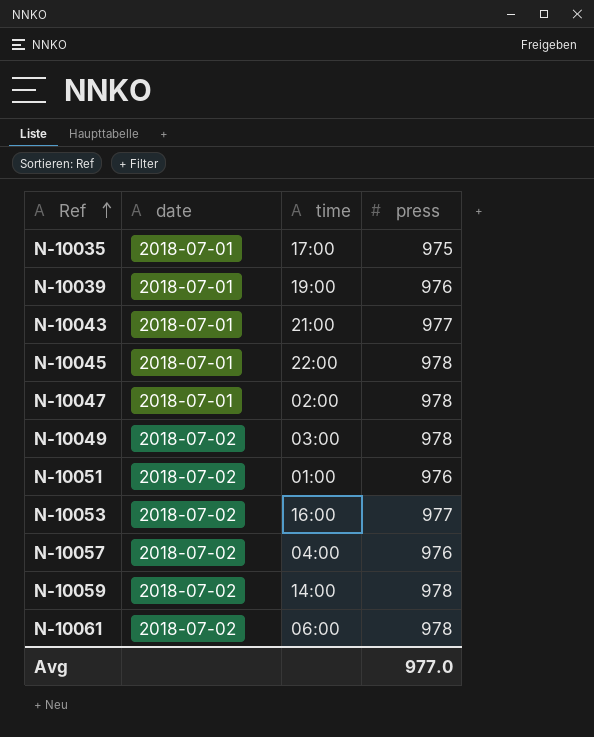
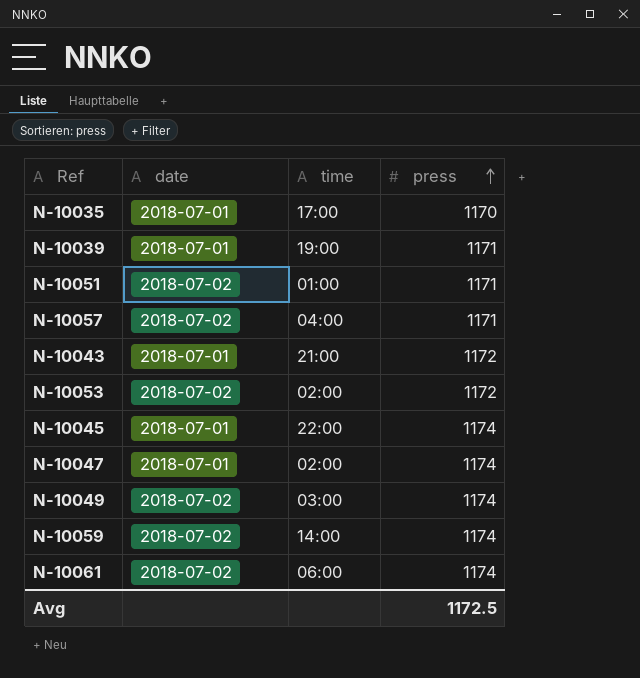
row order: Ref ascending -> press ascending
N-10035 | press: 975 -> 1170
N-10039 | press: 976 -> 1171
N-10051 | press: 976 -> 1171
N-10057 | press: 976 -> 1171
N-10043 | press: 977 -> 1172
N-10053 | time: 16:00 -> 02:00
N-10053 | press: 977 -> 1172
N-10045 | press: 978 -> 1174
N-10047 | press: 978 -> 1174
N-10049 | press: 978 -> 1174
N-10059 | press: 978 -> 1174
N-10061 | press: 978 -> 1174
Avg | press: 977.0 -> 1172.5

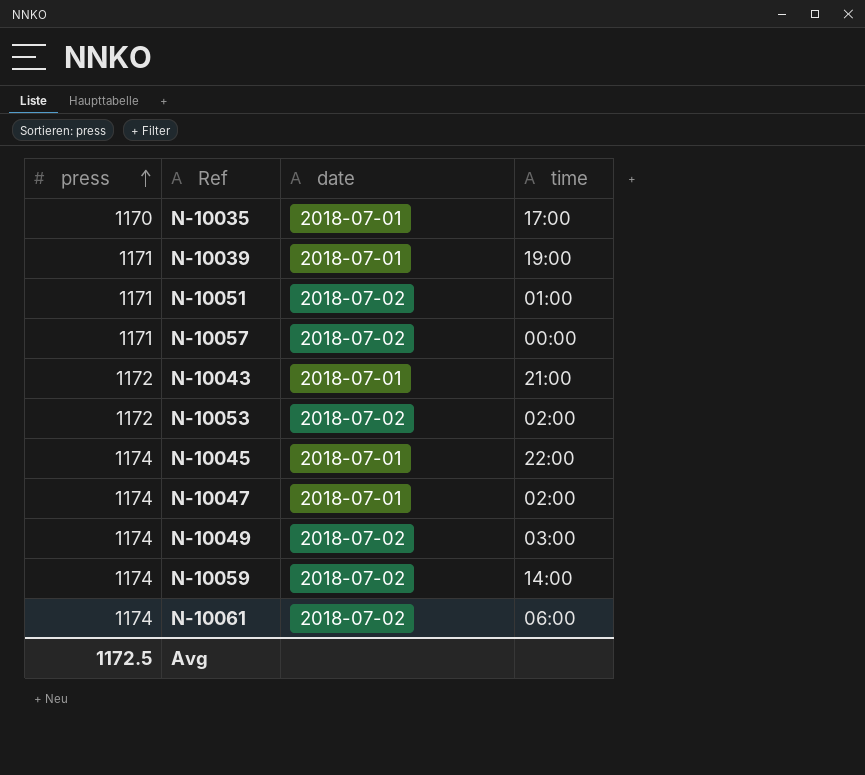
column press | position: 4 -> 1
N-10057 | time: 04:00 -> 00:00

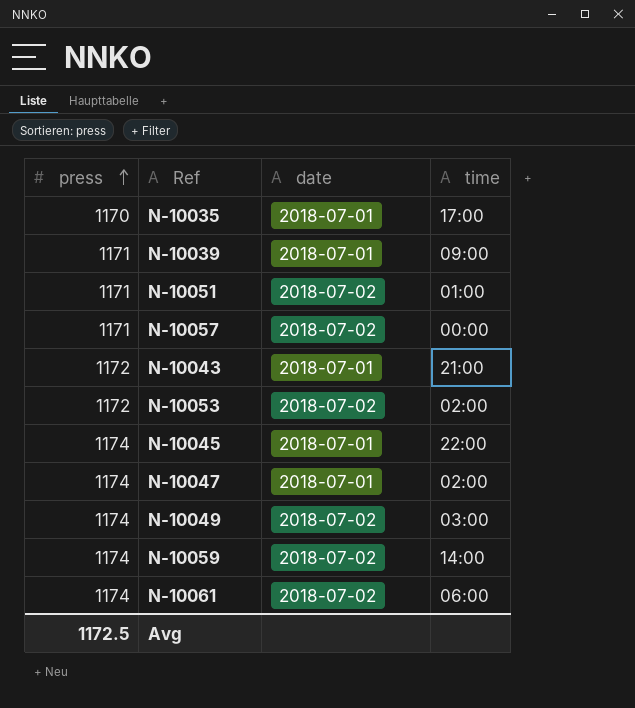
N-10039 | time: 19:00 -> 09:00

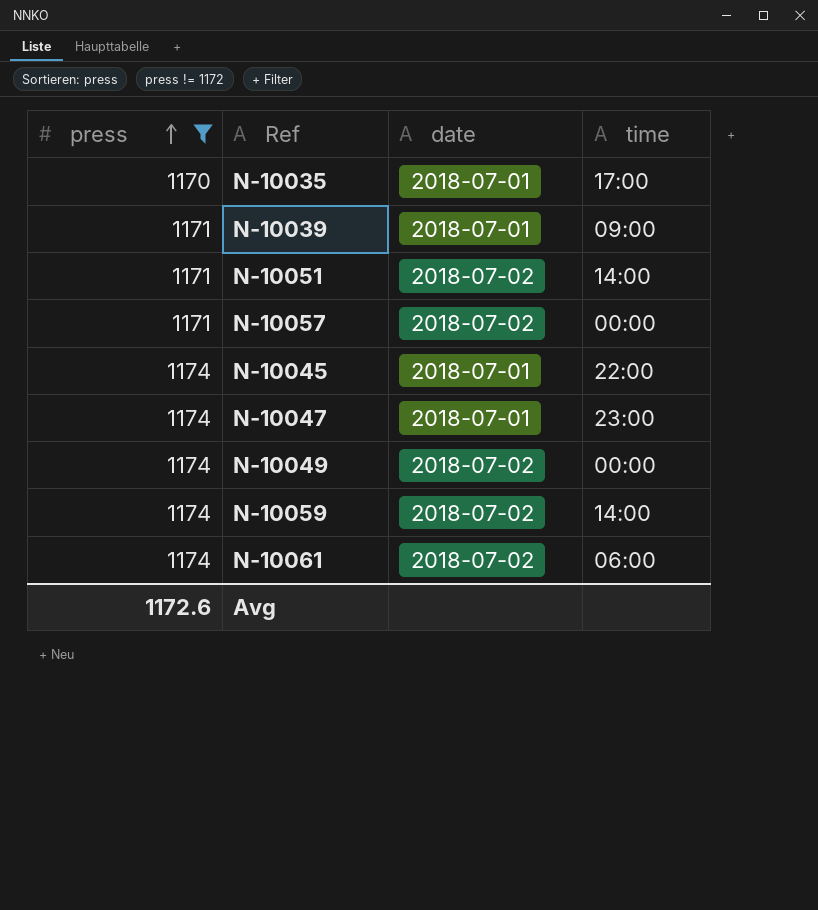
filter: none -> press != 1172
N-10051 | time: 01:00 -> 14:00
N-10047 | time: 02:00 -> 23:00
N-10049 | time: 03:00 -> 00:00
Avg | press: 1172.5 -> 1172.6

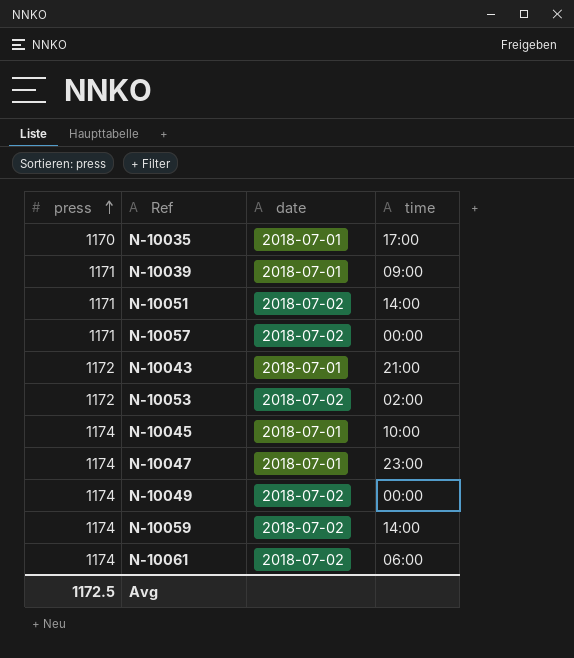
filter: press != 1172 -> none
N-10045 | time: 22:00 -> 10:00
Avg | press: 1172.6 -> 1172.5

